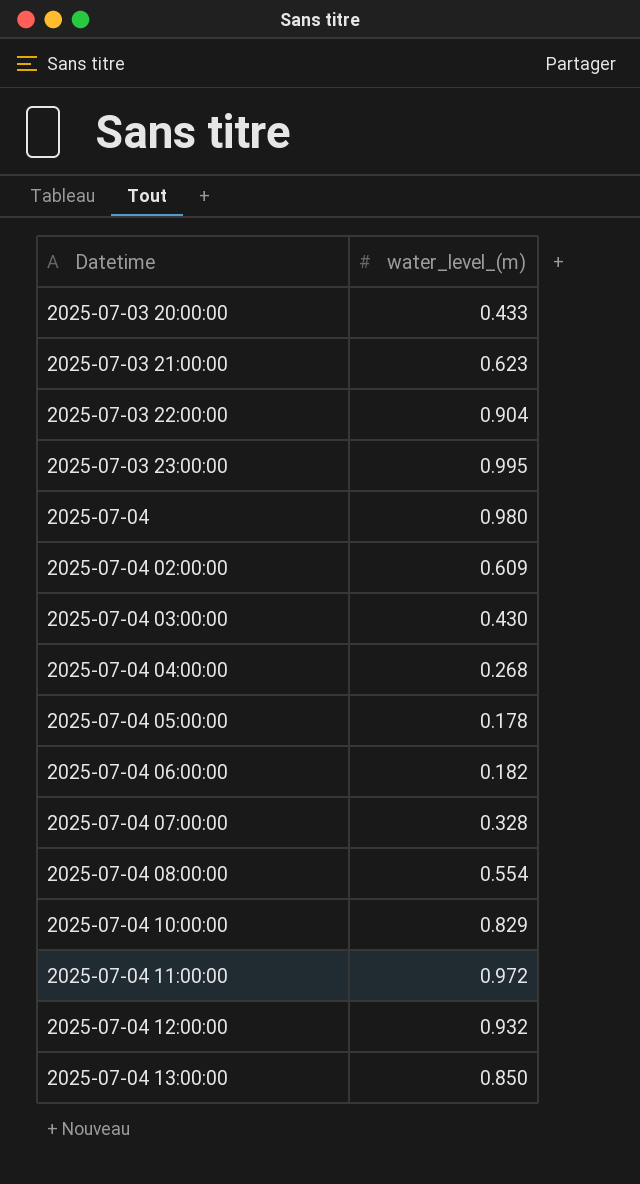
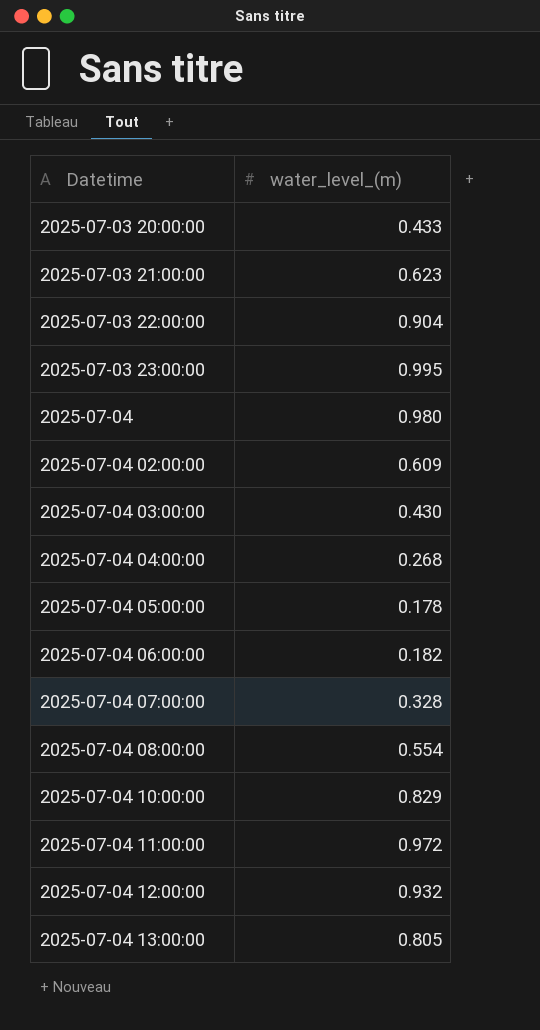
2025-07-04 13:00:00 | water_level_(m): 0.850 -> 0.805

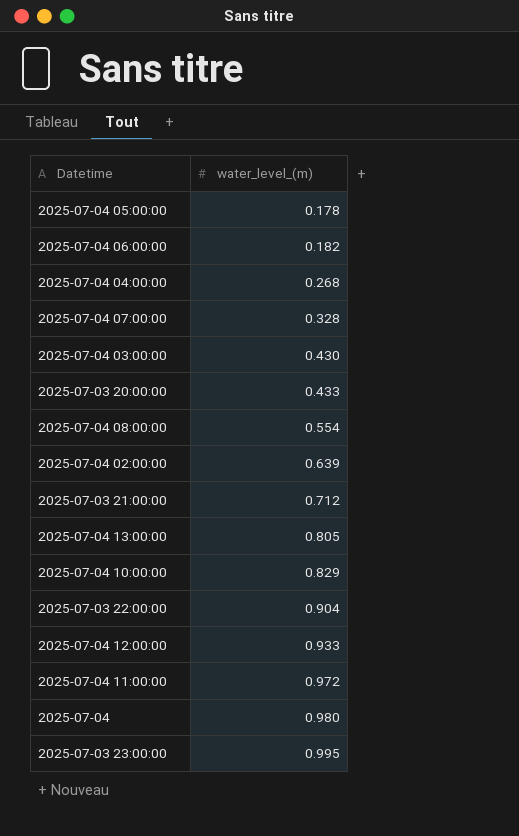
row order: Datetime ascending -> water_level_(m) ascending
2025-07-04 02:00:00 | water_level_(m): 0.609 -> 0.639
2025-07-03 21:00:00 | water_level_(m): 0.623 -> 0.712
2025-07-04 12:00:00 | water_level_(m): 0.932 -> 0.933

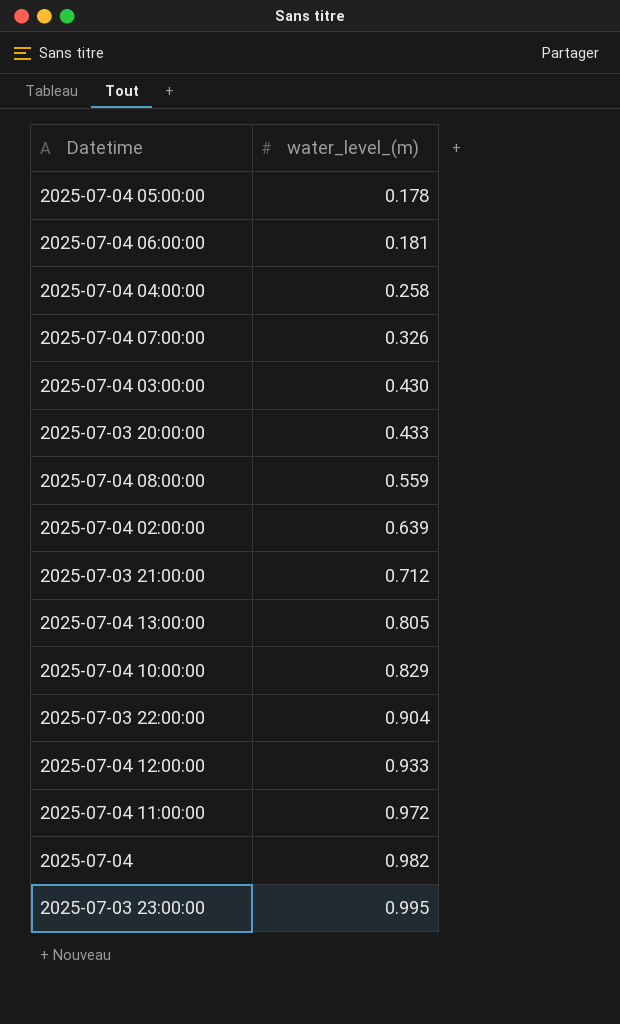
2025-07-04 06:00:00 | water_level_(m): 0.182 -> 0.181
2025-07-04 04:00:00 | water_level_(m): 0.268 -> 0.258
2025-07-04 07:00:00 | water_level_(m): 0.328 -> 0.326
2025-07-04 08:00:00 | water_level_(m): 0.554 -> 0.559
2025-07-04 | water_level_(m): 0.980 -> 0.982

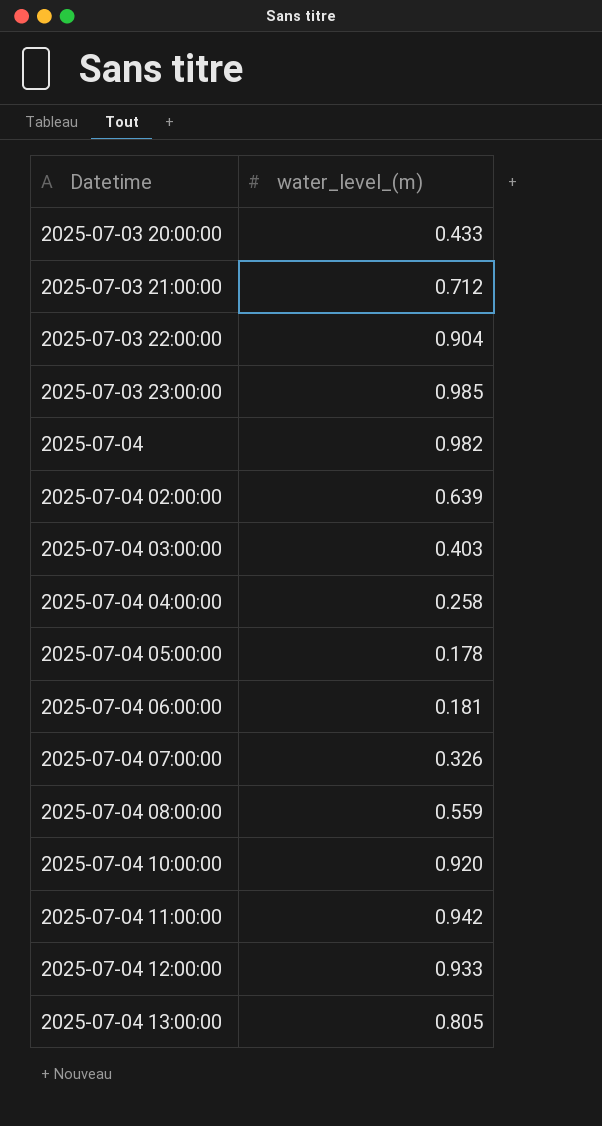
row order: water_level_(m) ascending -> Datetime ascending
2025-07-03 23:00:00 | water_level_(m): 0.995 -> 0.985
2025-07-04 03:00:00 | water_level_(m): 0.430 -> 0.403
2025-07-04 10:00:00 | water_level_(m): 0.829 -> 0.920
2025-07-04 11:00:00 | water_level_(m): 0.972 -> 0.942

